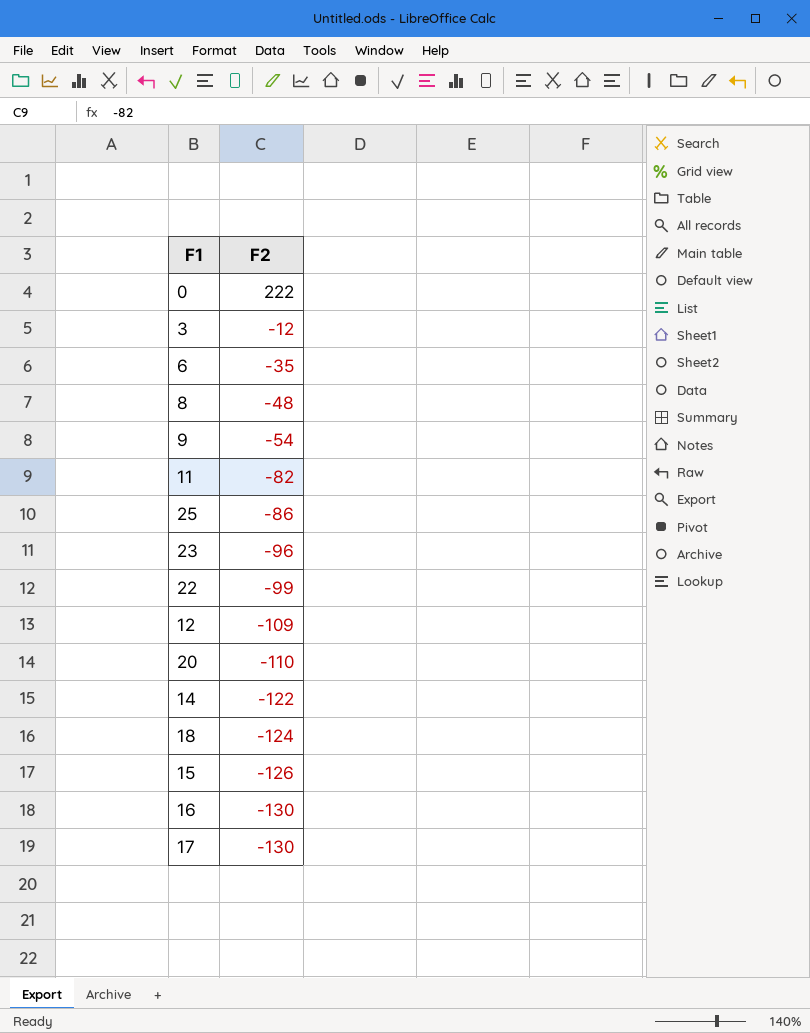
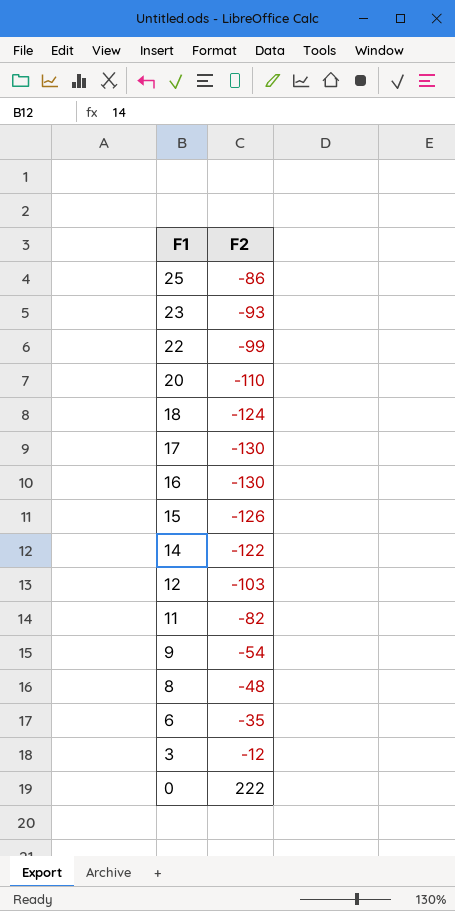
row order: F2 descending -> F1 descending
23 | F2: -96 -> -93
12 | F2: -109 -> -103

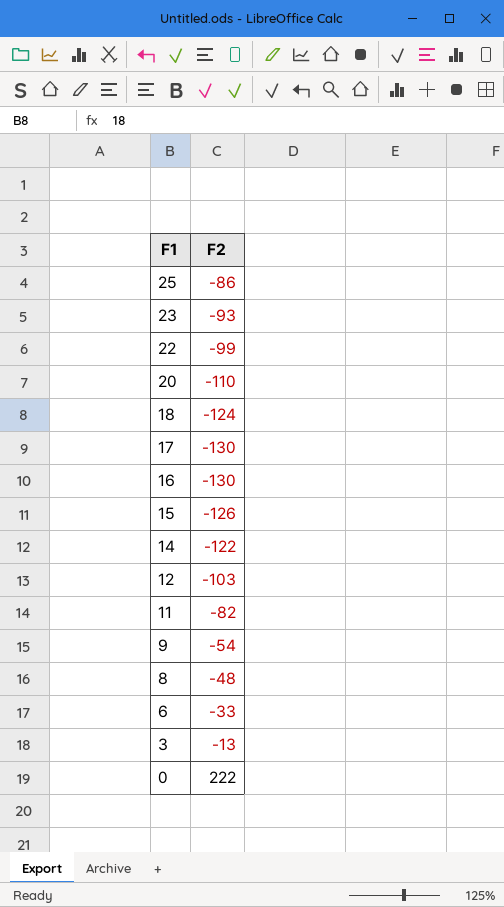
6 | F2: -35 -> -33
3 | F2: -12 -> -13

